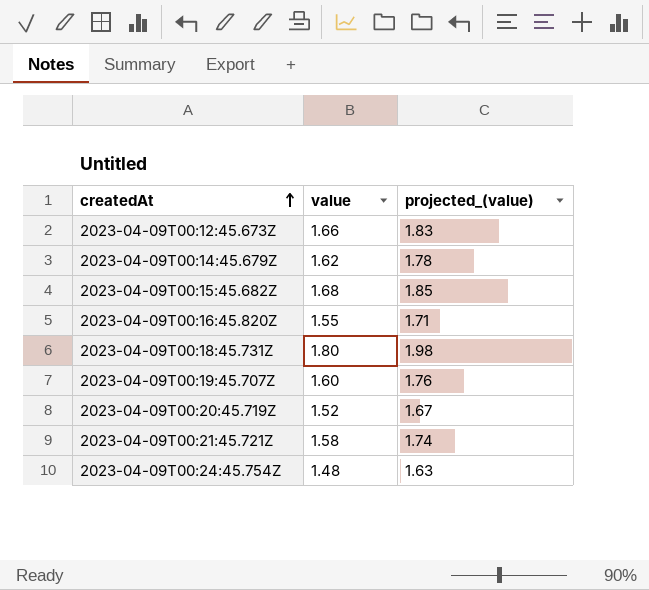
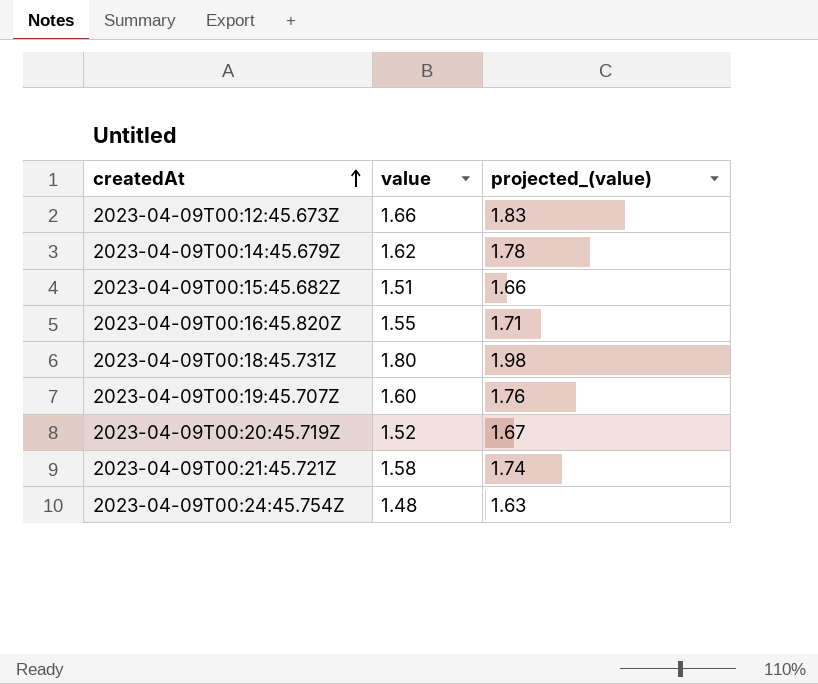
2023-04-09T00:15:45.682Z | value: 1.68 -> 1.51
2023-04-09T00:15:45.682Z | projected_(value): 1.85 -> 1.66

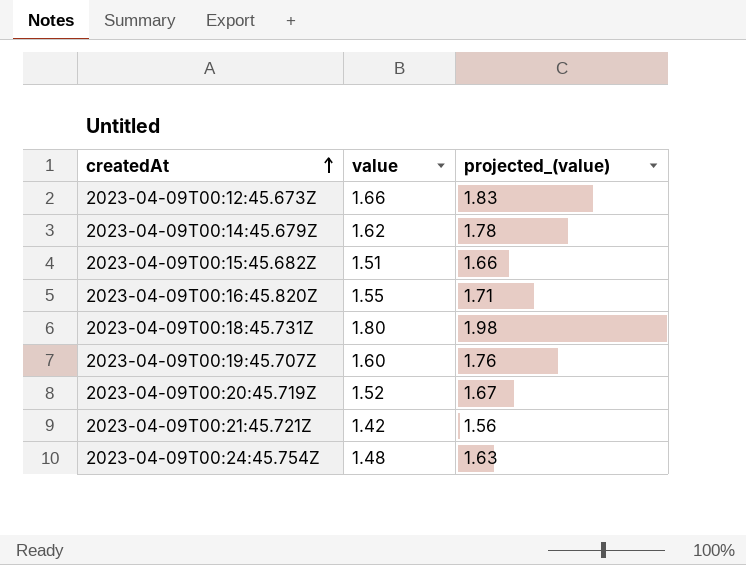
2023-04-09T00:21:45.721Z | value: 1.58 -> 1.42
2023-04-09T00:21:45.721Z | projected_(value): 1.74 -> 1.56

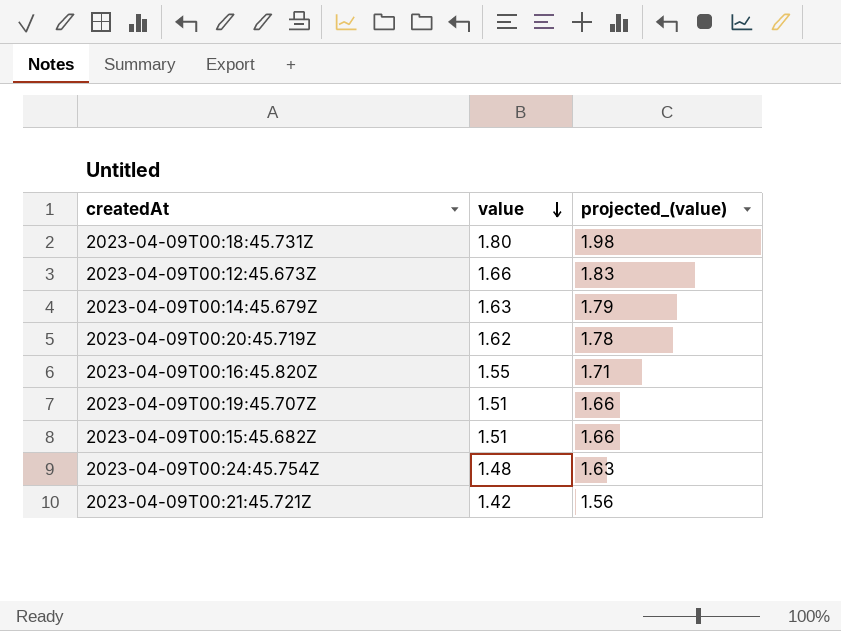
row order: createdAt ascending -> value descending
2023-04-09T00:14:45.679Z | value: 1.62 -> 1.63
2023-04-09T00:14:45.679Z | projected_(value): 1.78 -> 1.79
2023-04-09T00:20:45.719Z | value: 1.52 -> 1.62
2023-04-09T00:20:45.719Z | projected_(value): 1.67 -> 1.78
2023-04-09T00:19:45.707Z | value: 1.60 -> 1.51
2023-04-09T00:19:45.707Z | projected_(value): 1.76 -> 1.66

